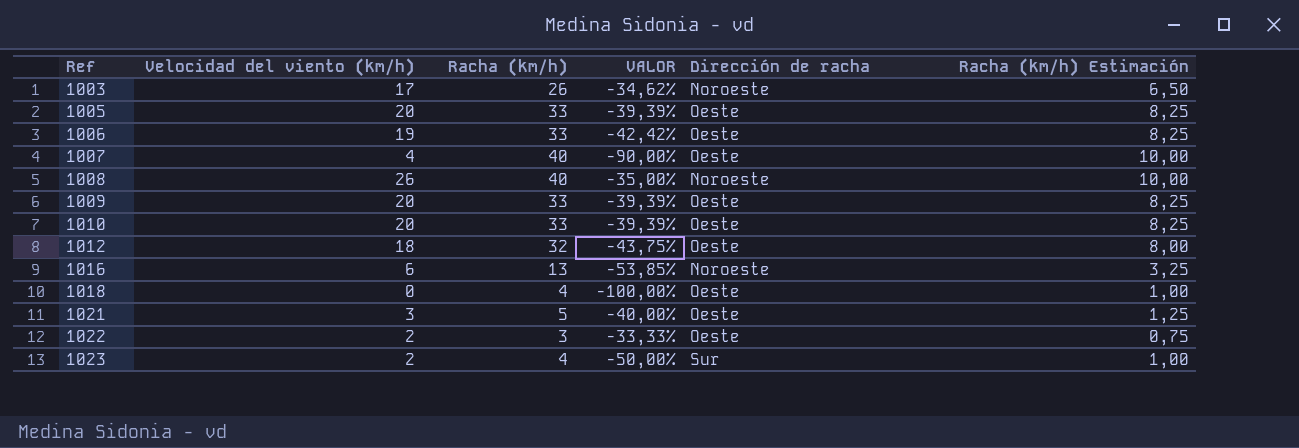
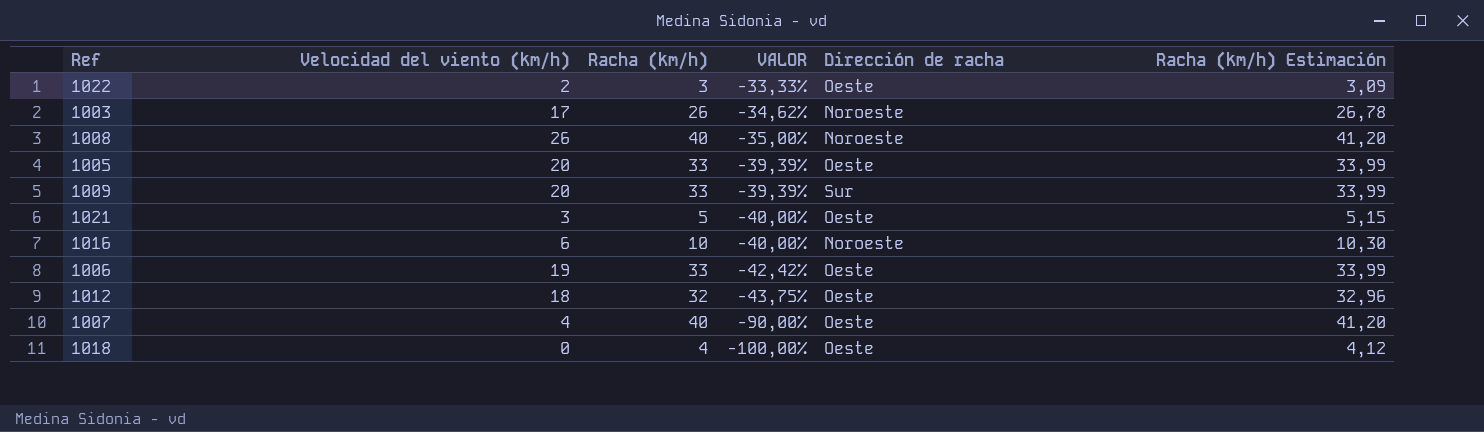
row order: Ref ascending -> VALOR descending
column Racha (km/h) Estimación | formula: [Racha (km/h)] * 0,25 -> [Racha (km/h)] * 1,03
row 1010: 20 | 33 | -39,39% | Oeste | 8,25 -> none
row 1023: 2 | 4 | -50,00% | Sur | 1,00 -> none
1009 | Dirección de racha: Oeste -> Sur
1016 | Racha (km/h): 13 -> 10
1016 | VALOR: -53,85% -> -40,00%

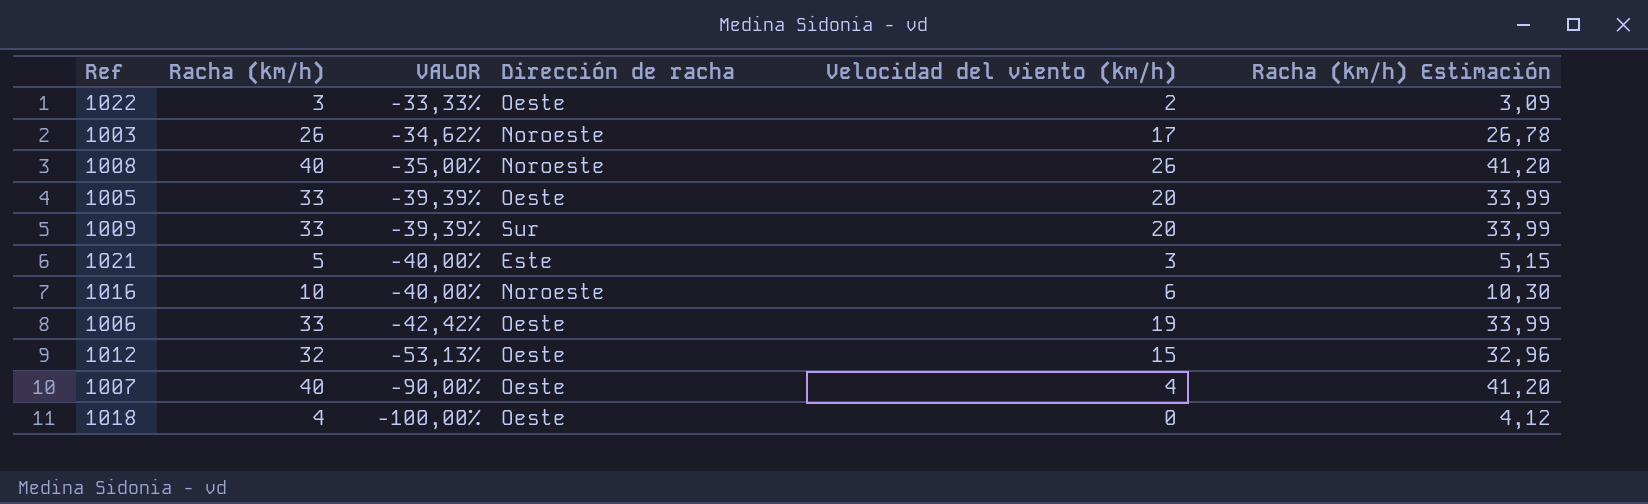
column Velocidad del viento (km/h) | position: 2 -> 5
1021 | Dirección de racha: Oeste -> Este
1012 | VALOR: -43,75% -> -53,13%
1012 | Velocidad del viento (km/h): 18 -> 15

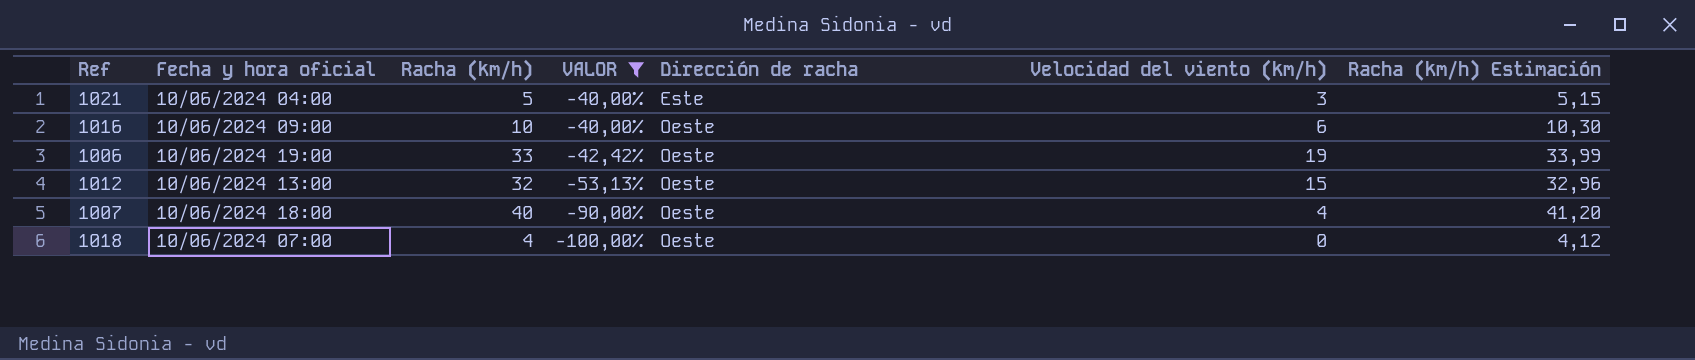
filter: none -> VALOR <= -40,00%
column Fecha y hora oficial | position: none -> 2
1016 | Dirección de racha: Noroeste -> Oeste

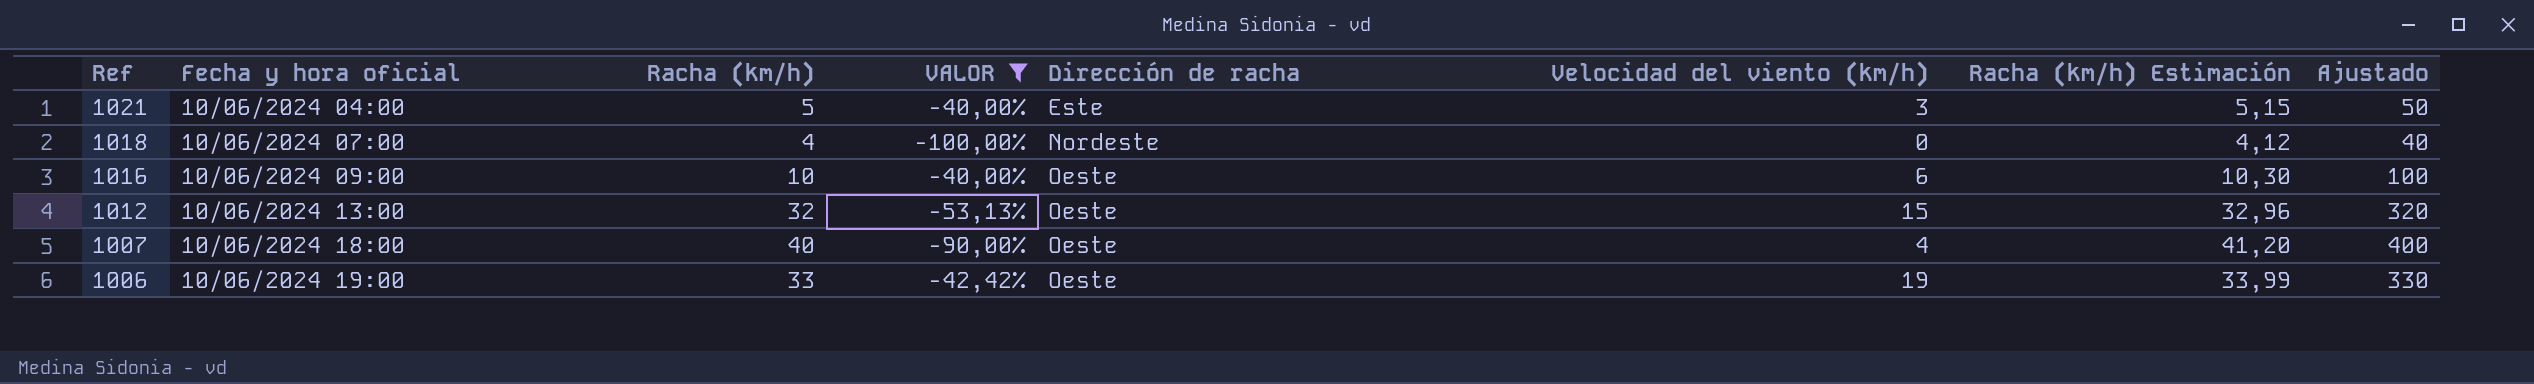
row order: VALOR descending -> Ref descending
column Ajustado | formula: none -> [Racha (km/h)] * 10
1018 | Dirección de racha: Oeste -> Nordeste

